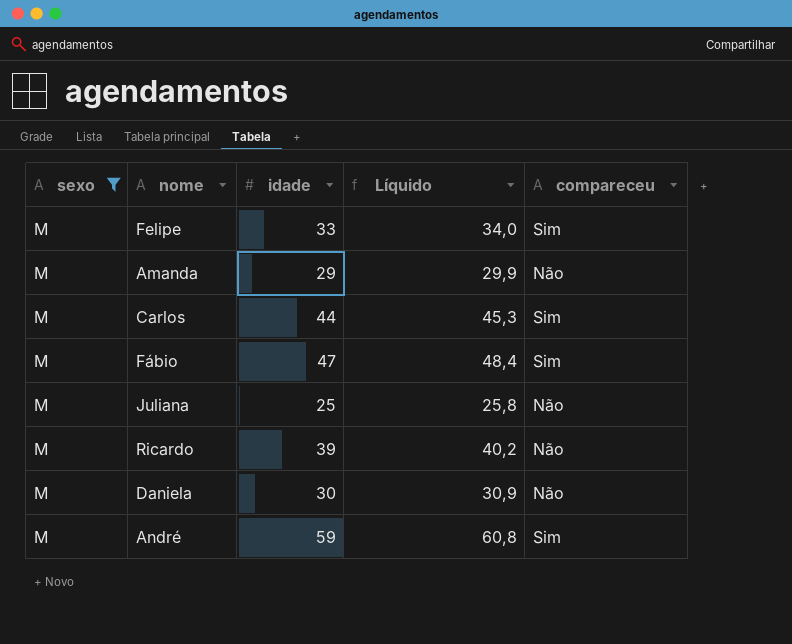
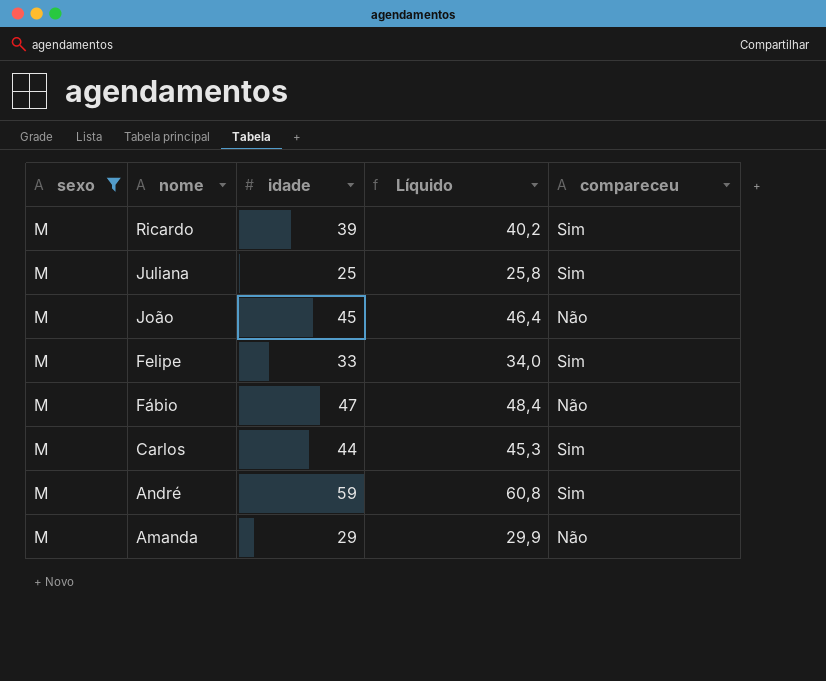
row order: none -> nome descending
row Daniela: M | 30 | 30,9 | Não -> none
Ricardo | compareceu: Não -> Sim
Juliana | compareceu: Não -> Sim
row João: none -> M | 45 | 46,4 | Não
Fábio | compareceu: Sim -> Não

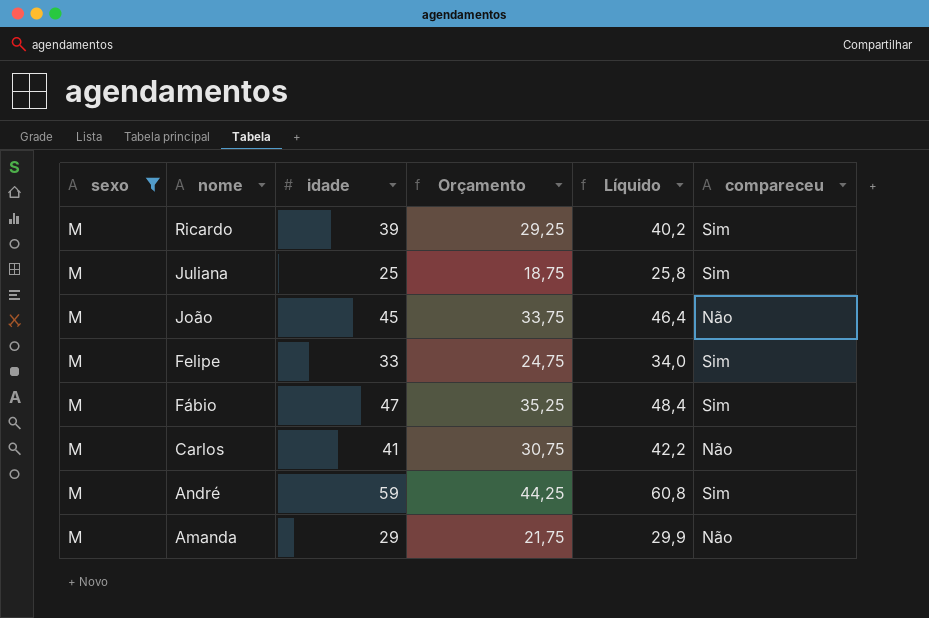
column Orçamento | formula: none -> [idade] * 0,75
Fábio | compareceu: Não -> Sim
Carlos | idade: 44 -> 41
Carlos | Líquido: 45,3 -> 42,2
Carlos | compareceu: Sim -> Não

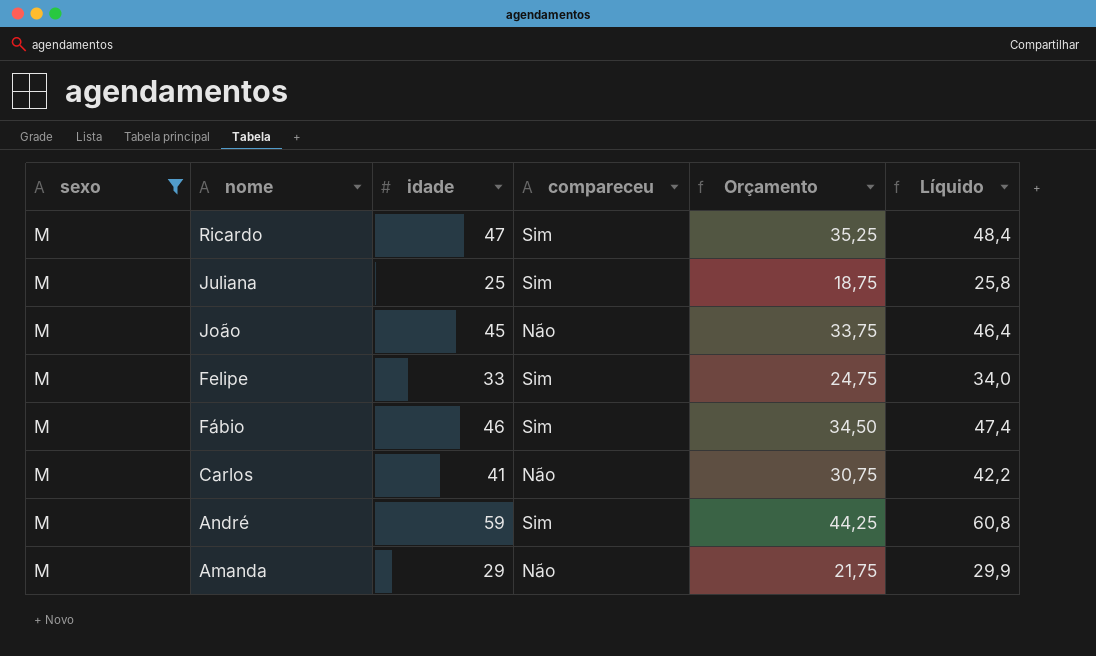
column compareceu | position: 6 -> 4
Ricardo | idade: 39 -> 47
Ricardo | Orçamento: 29,25 -> 35,25
Ricardo | Líquido: 40,2 -> 48,4
Fábio | idade: 47 -> 46
Fábio | Orçamento: 35,25 -> 34,50
Fábio | Líquido: 48,4 -> 47,4

